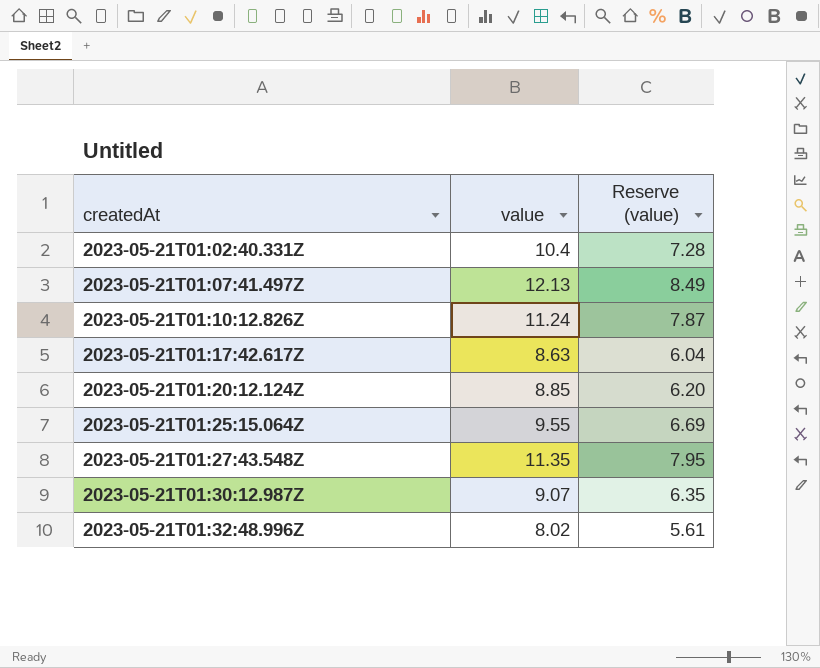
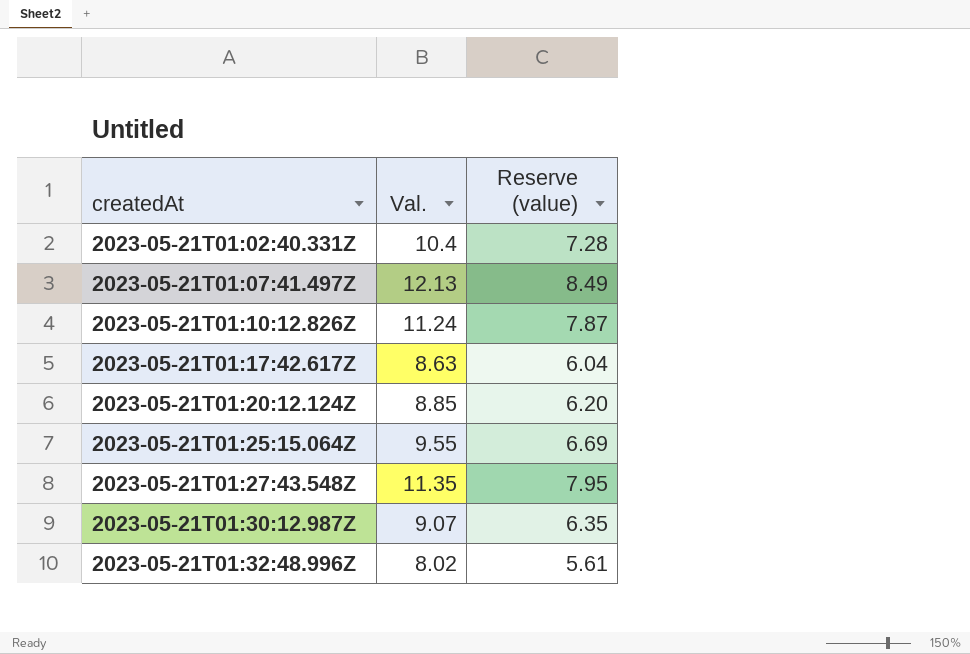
column name: value -> Val.

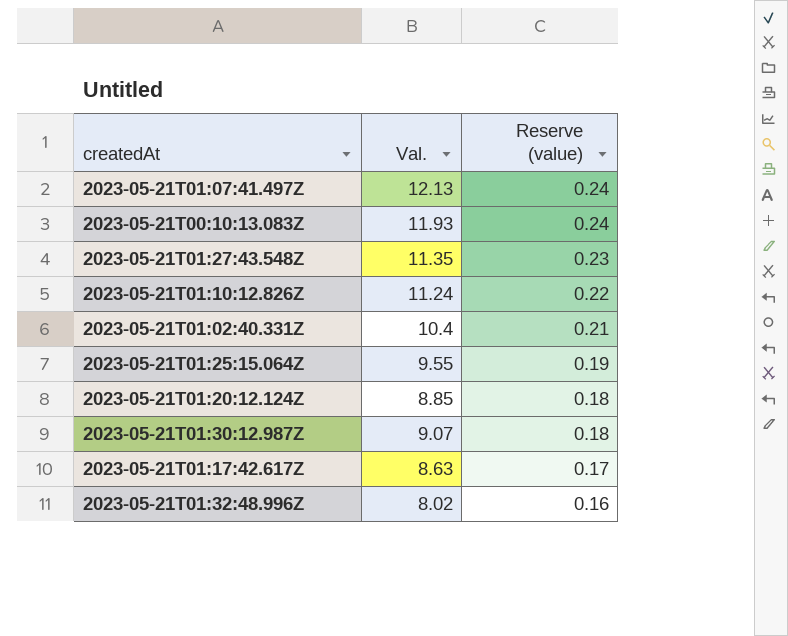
row order: createdAt ascending -> Reserve (value) descending
column Reserve (value) | formula: [Val.] * 0.7 -> [Val.] * 0.02
row 2023-05-21T00:10:13.083Z: none -> 11.93 | 0.24

